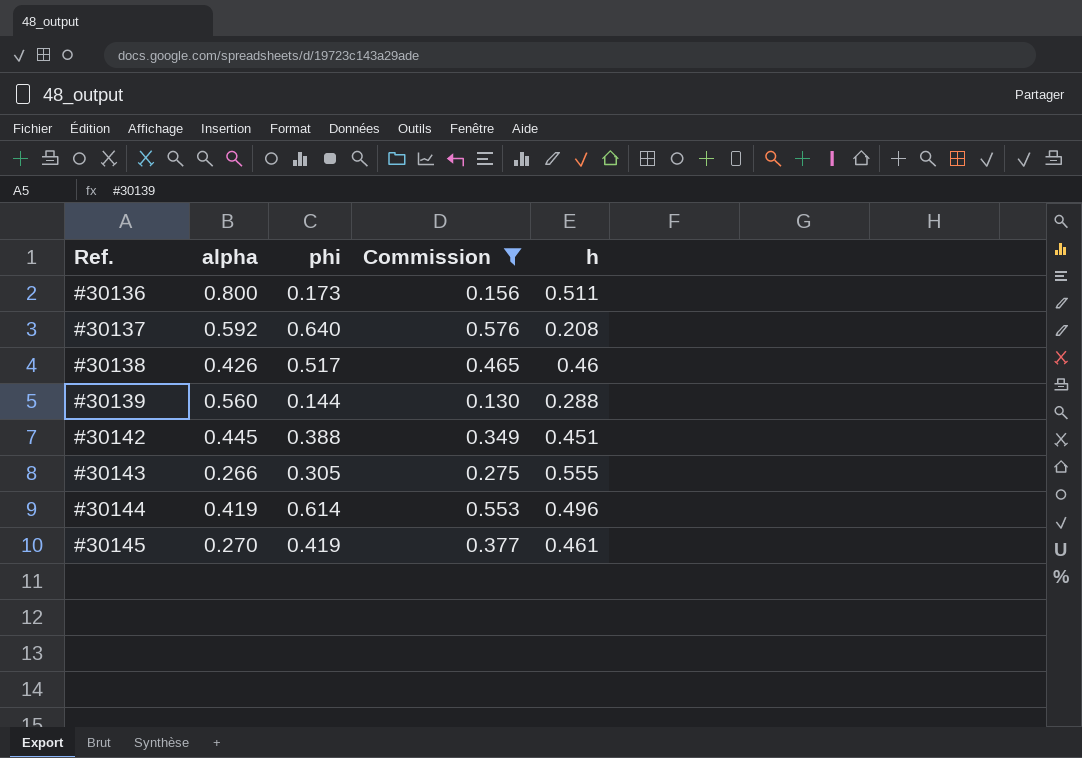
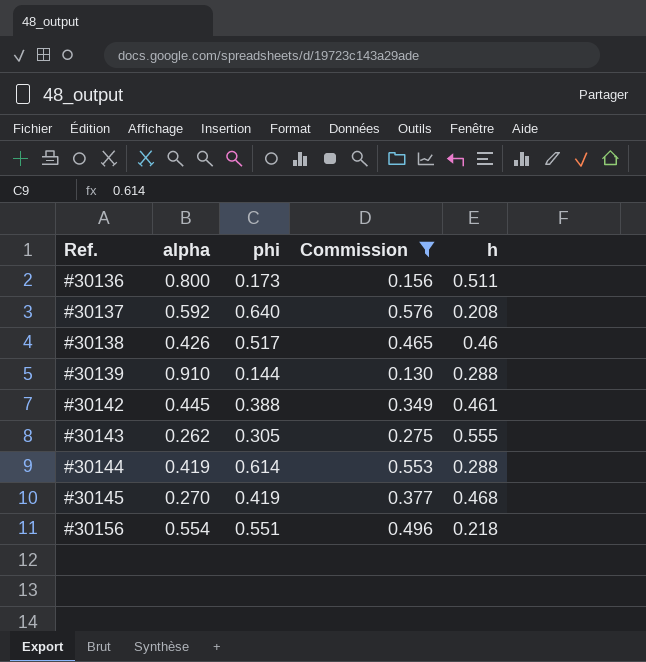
#30139 | alpha: 0.560 -> 0.910
#30142 | h: 0.451 -> 0.461
#30143 | alpha: 0.266 -> 0.262
#30144 | h: 0.496 -> 0.288
#30145 | h: 0.461 -> 0.468
row #30156: none -> 0.554 | 0.551 | 0.496 | 0.218

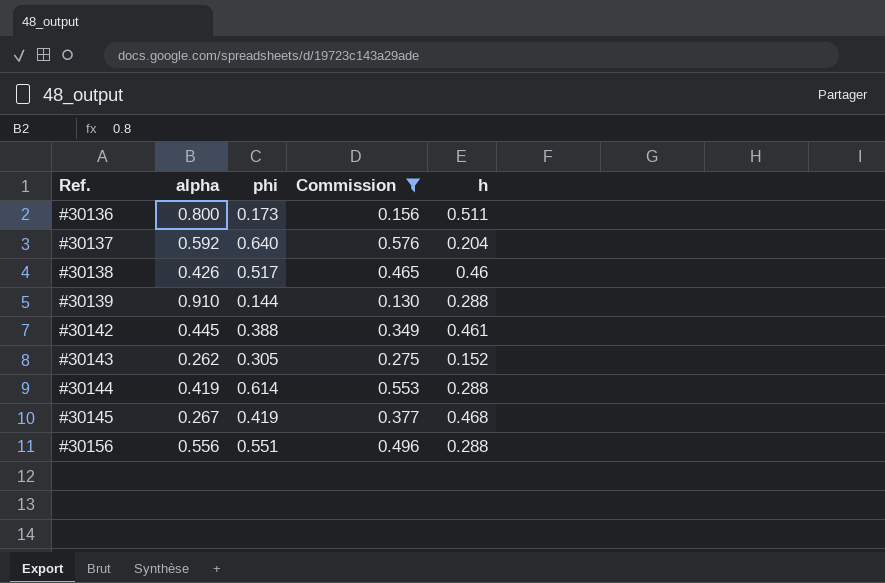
#30137 | h: 0.208 -> 0.204
#30143 | h: 0.555 -> 0.152
#30145 | alpha: 0.270 -> 0.267
#30156 | alpha: 0.554 -> 0.556
#30156 | h: 0.218 -> 0.288

